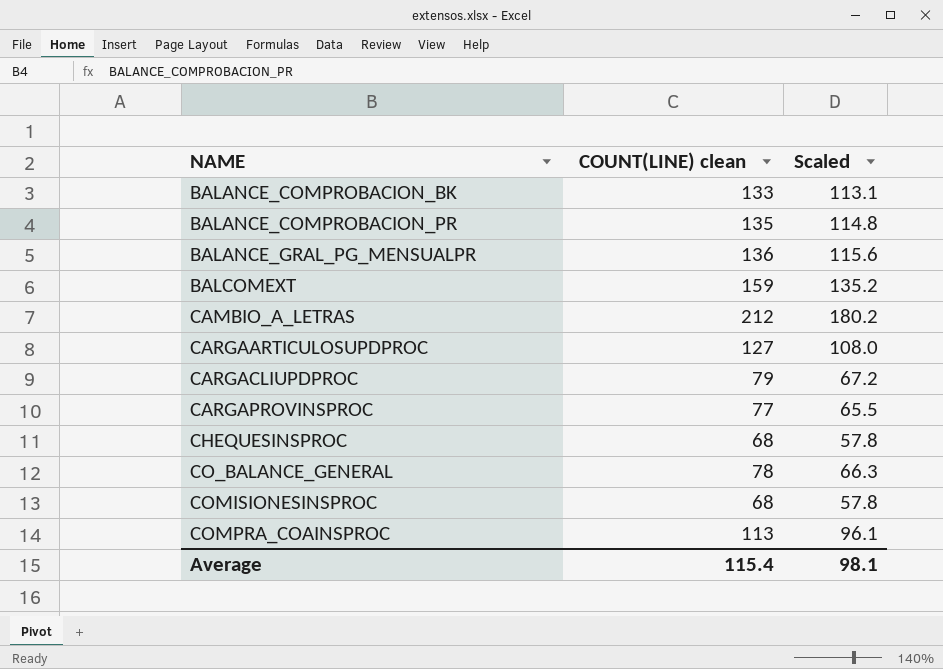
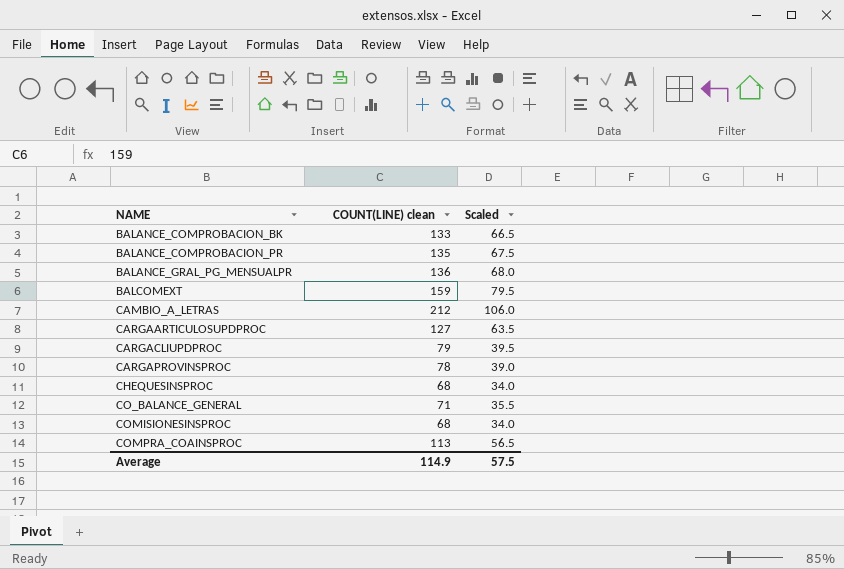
column Scaled | formula: [COUNT(LINE) clean] * 0.85 -> [COUNT(LINE) clean] * 0.5
CARGAPROVINSPROC | COUNT(LINE) clean: 77 -> 78
CO_BALANCE_GENERAL | COUNT(LINE) clean: 78 -> 71
Average | COUNT(LINE) clean: 115.4 -> 114.9
Average | Scaled: 98.1 -> 57.5

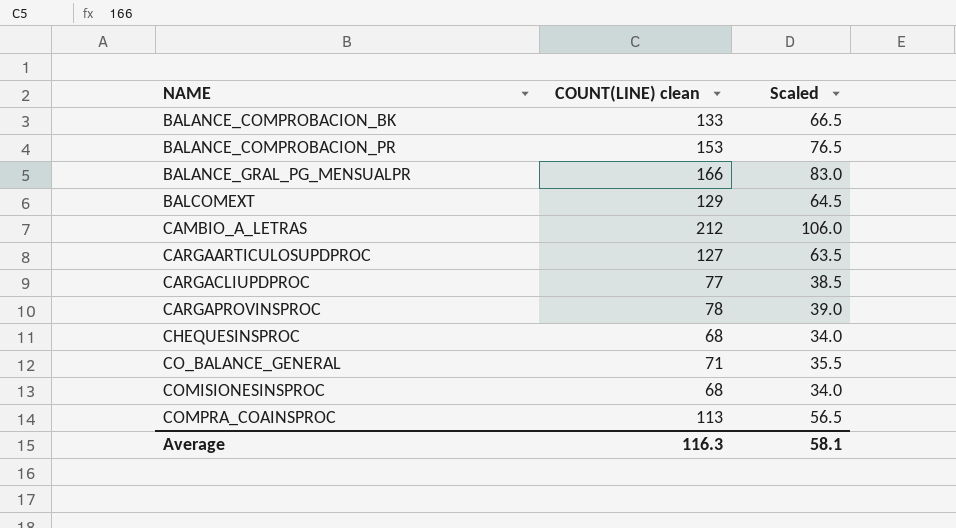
BALANCE_COMPROBACION_PR | COUNT(LINE) clean: 135 -> 153
BALANCE_COMPROBACION_PR | Scaled: 67.5 -> 76.5
BALANCE_GRAL_PG_MENSUALPR | COUNT(LINE) clean: 136 -> 166
BALANCE_GRAL_PG_MENSUALPR | Scaled: 68.0 -> 83.0
BALCOMEXT | COUNT(LINE) clean: 159 -> 129
BALCOMEXT | Scaled: 79.5 -> 64.5
CARGACLIUPDPROC | COUNT(LINE) clean: 79 -> 77
CARGACLIUPDPROC | Scaled: 39.5 -> 38.5
Average | COUNT(LINE) clean: 114.9 -> 116.3
Average | Scaled: 57.5 -> 58.1

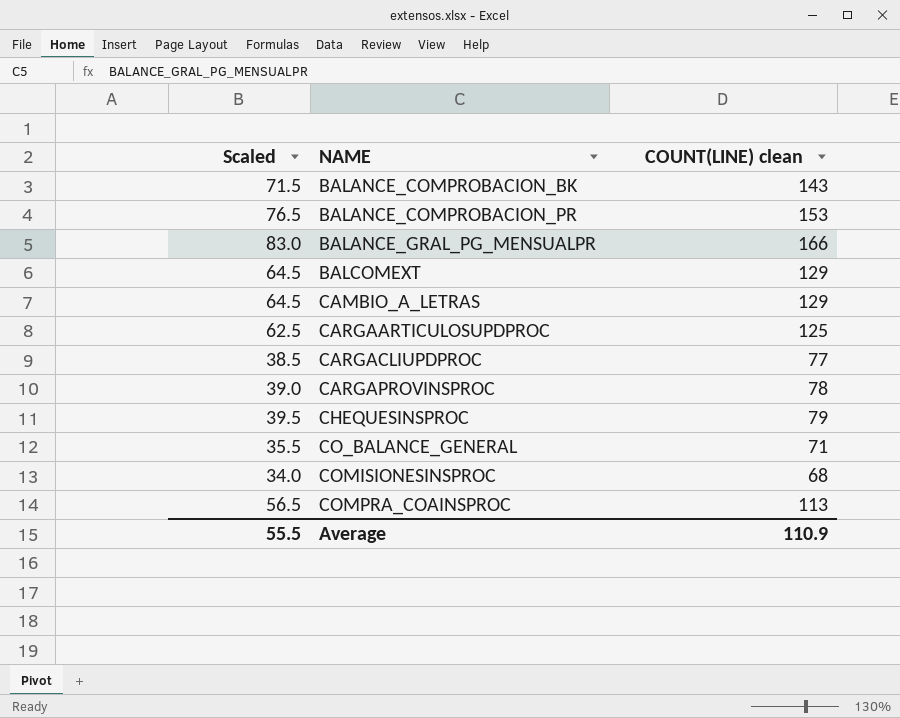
column Scaled | position: 3 -> 1
BALANCE_COMPROBACION_BK | Scaled: 66.5 -> 71.5
BALANCE_COMPROBACION_BK | COUNT(LINE) clean: 133 -> 143
CAMBIO_A_LETRAS | Scaled: 106.0 -> 64.5
CAMBIO_A_LETRAS | COUNT(LINE) clean: 212 -> 129
CARGAARTICULOSUPDPROC | Scaled: 63.5 -> 62.5
CARGAARTICULOSUPDPROC | COUNT(LINE) clean: 127 -> 125
CHEQUESINSPROC | Scaled: 34.0 -> 39.5
CHEQUESINSPROC | COUNT(LINE) clean: 68 -> 79
Average | Scaled: 58.1 -> 55.5
Average | COUNT(LINE) clean: 116.3 -> 110.9

